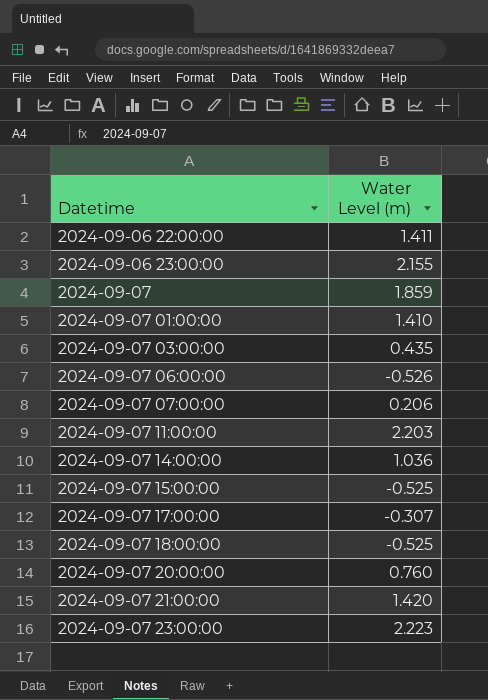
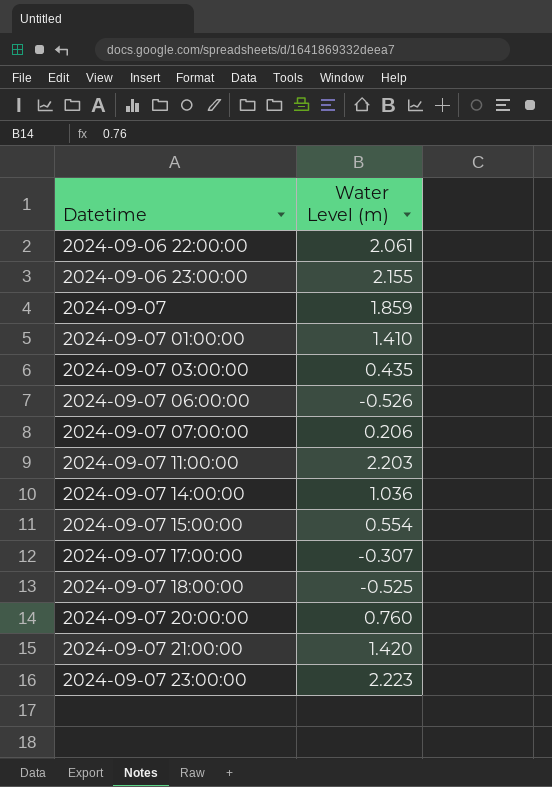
2024-09-06 22:00:00 | Water Level (m): 1.411 -> 2.061
2024-09-07 15:00:00 | Water Level (m): -0.525 -> 0.554

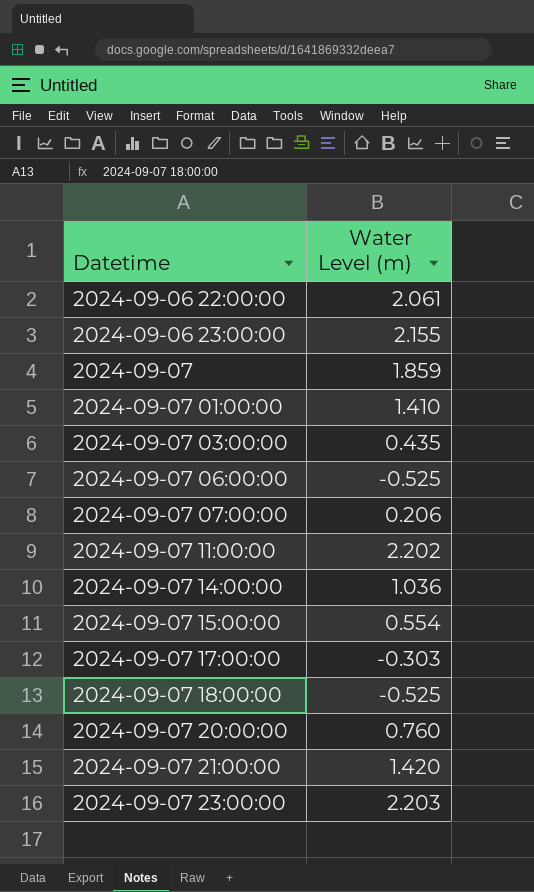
2024-09-07 06:00:00 | Water Level (m): -0.526 -> -0.525
2024-09-07 11:00:00 | Water Level (m): 2.203 -> 2.202
2024-09-07 17:00:00 | Water Level (m): -0.307 -> -0.303
2024-09-07 23:00:00 | Water Level (m): 2.223 -> 2.203

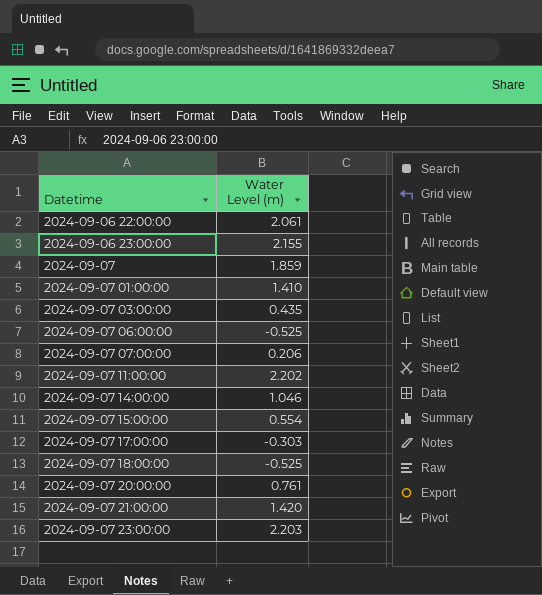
2024-09-07 14:00:00 | Water Level (m): 1.036 -> 1.046
2024-09-07 20:00:00 | Water Level (m): 0.760 -> 0.761

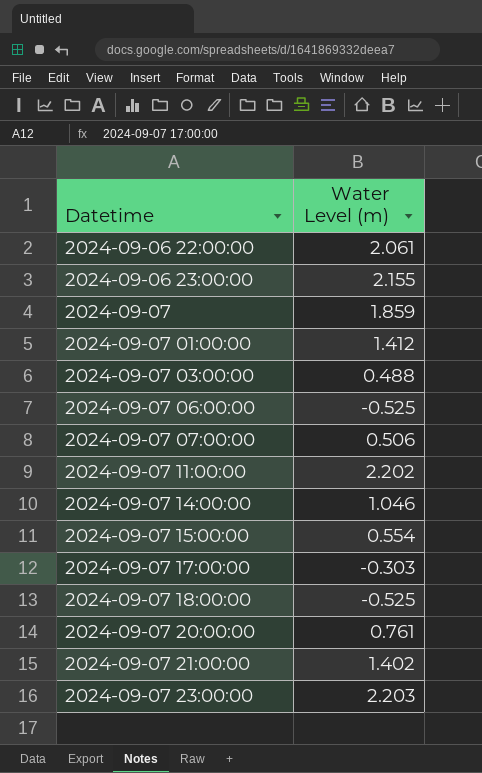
2024-09-07 01:00:00 | Water Level (m): 1.410 -> 1.412
2024-09-07 03:00:00 | Water Level (m): 0.435 -> 0.488
2024-09-07 07:00:00 | Water Level (m): 0.206 -> 0.506
2024-09-07 21:00:00 | Water Level (m): 1.420 -> 1.402

